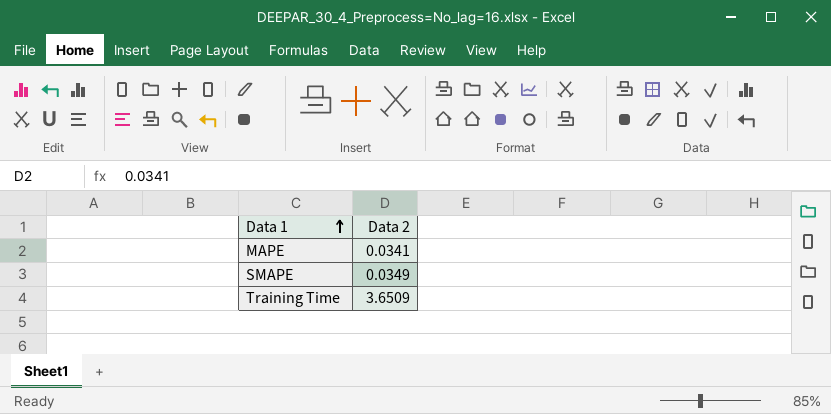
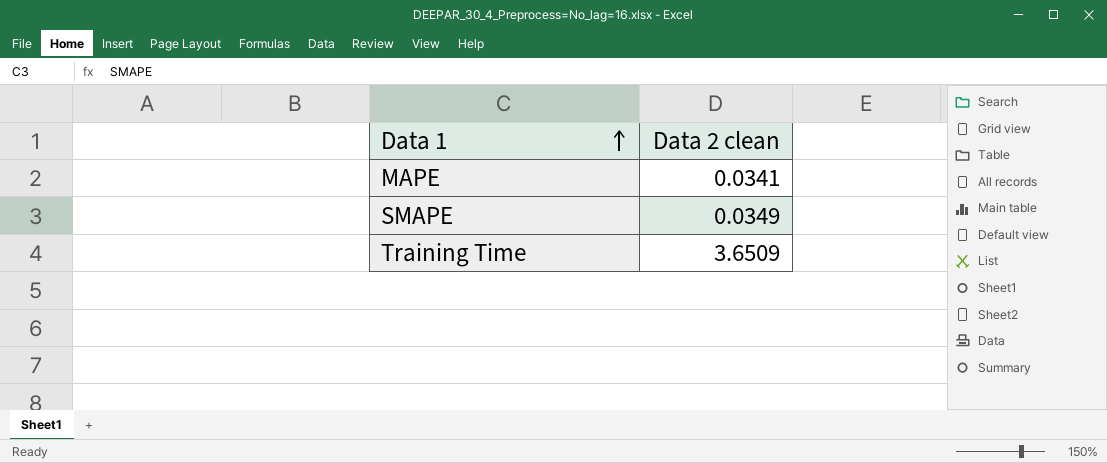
column name: Data 2 -> Data 2 clean

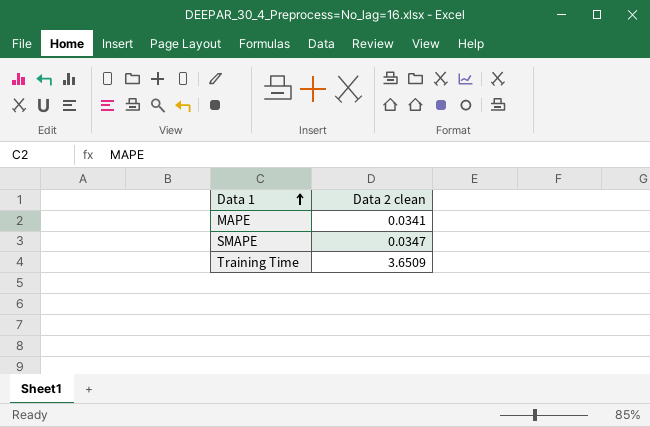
SMAPE | Data 2 clean: 0.0349 -> 0.0347

